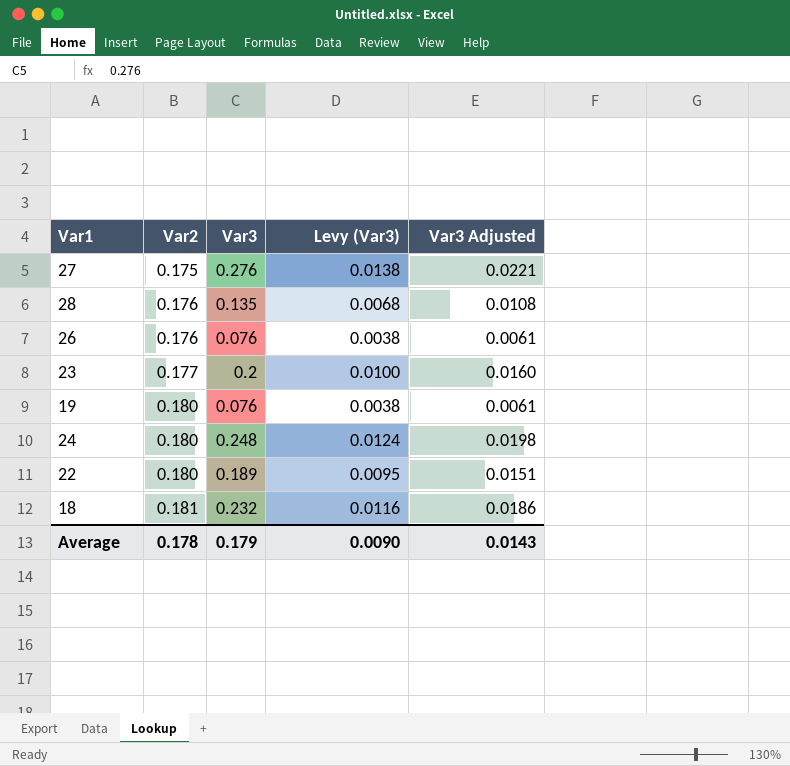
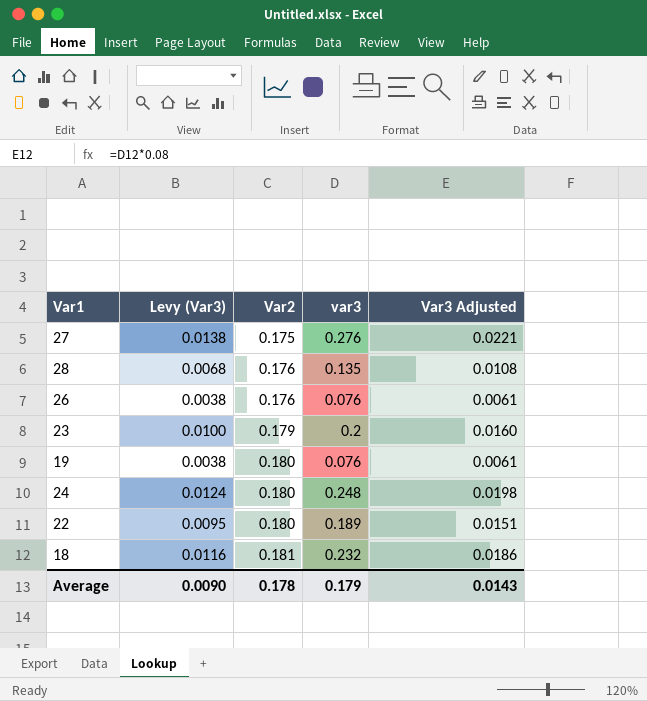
column Levy (Var3) | position: 4 -> 2
column name: Var3 -> var3
23 | Var2: 0.177 -> 0.179

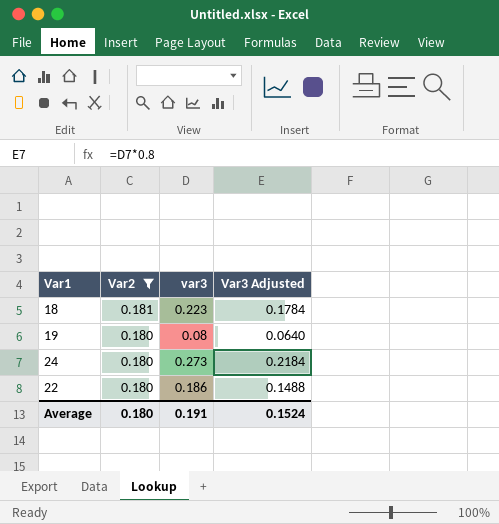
filter: none -> Var2 >= 0.180
row order: Var2 ascending -> Var2 descending
column Levy (Var3) | formula: [var3] * 0.05 -> none
column Var3 Adjusted | formula: [var3] * 0.08 -> [var3] * 0.8
18 | var3: 0.232 -> 0.223
19 | var3: 0.076 -> 0.08
24 | var3: 0.248 -> 0.273
22 | var3: 0.189 -> 0.186
Average | Var2: 0.178 -> 0.180
Average | var3: 0.179 -> 0.191
Average | Var3 Adjusted: 0.0143 -> 0.1524

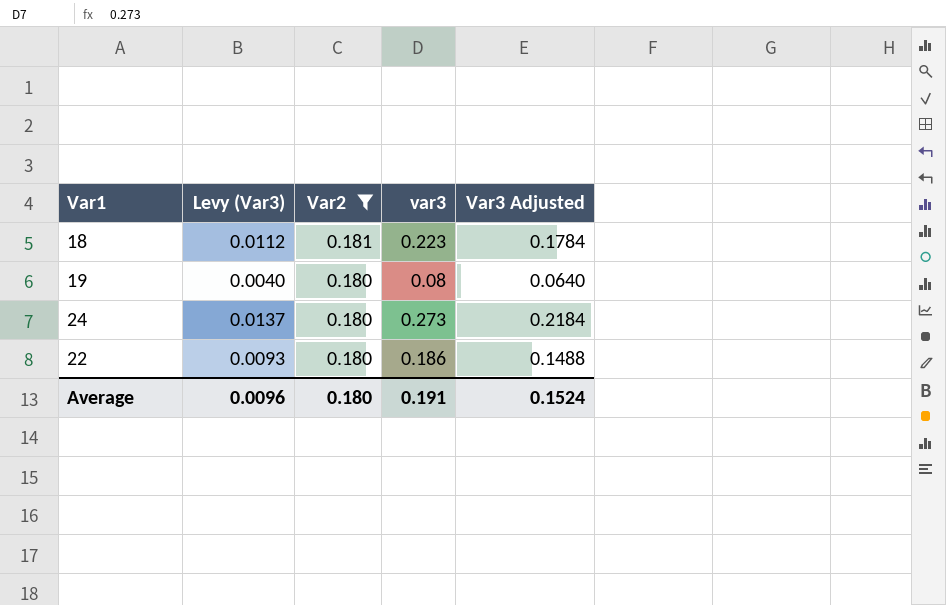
column Levy (Var3) | formula: none -> [var3] * 0.05

